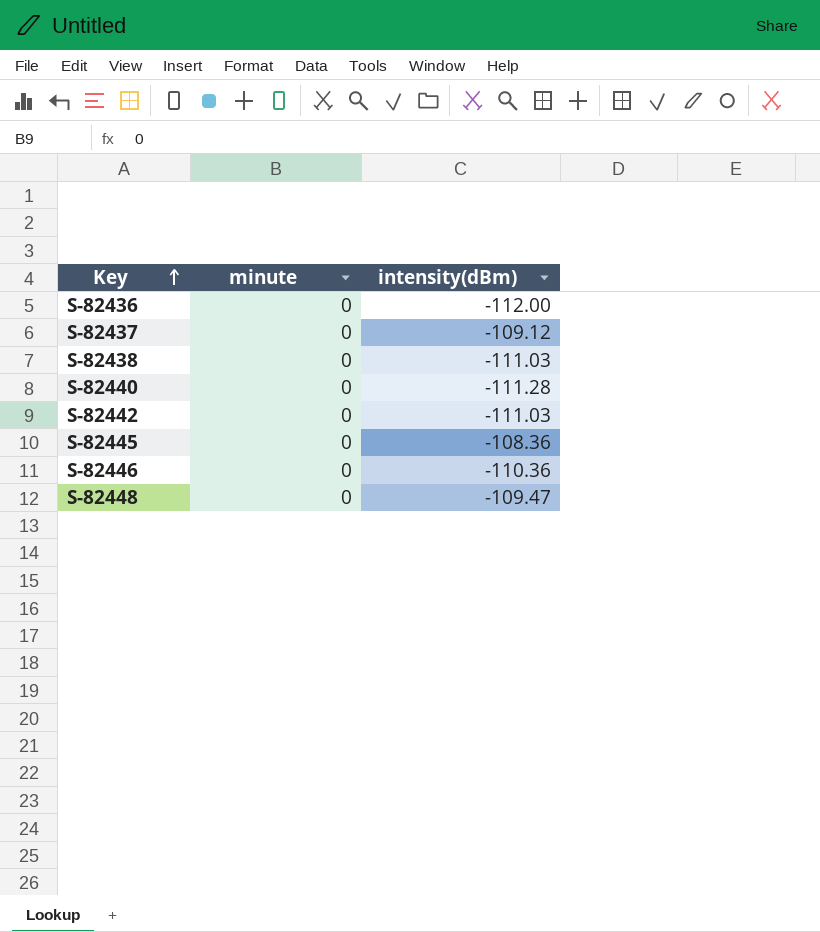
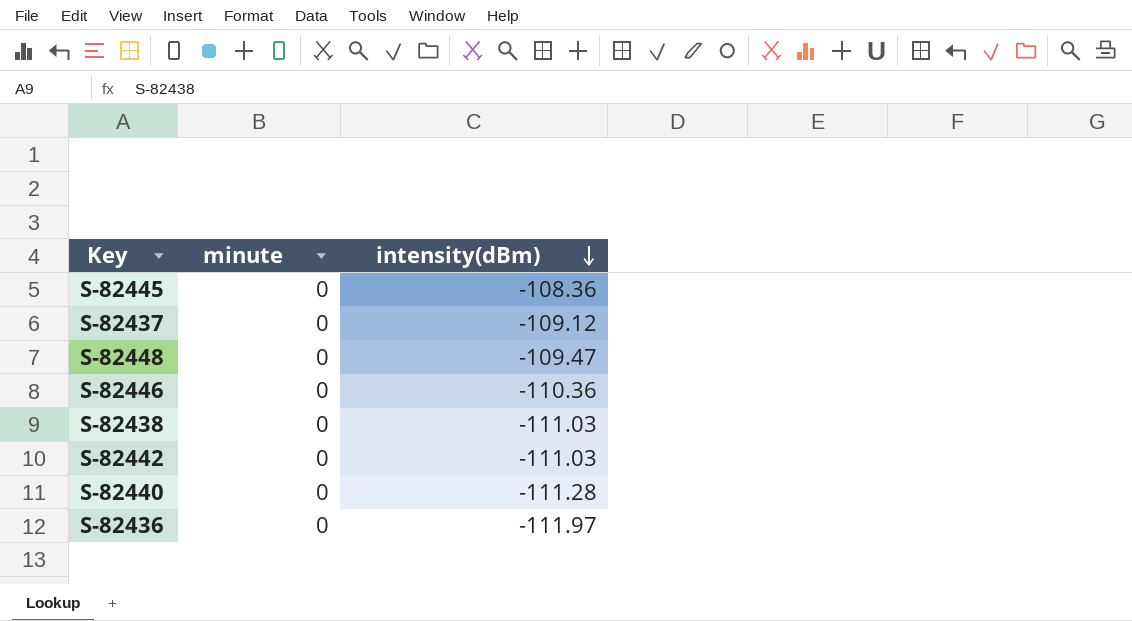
row order: Key ascending -> intensity(dBm) descending
S-82436 | intensity(dBm): -112.00 -> -111.97

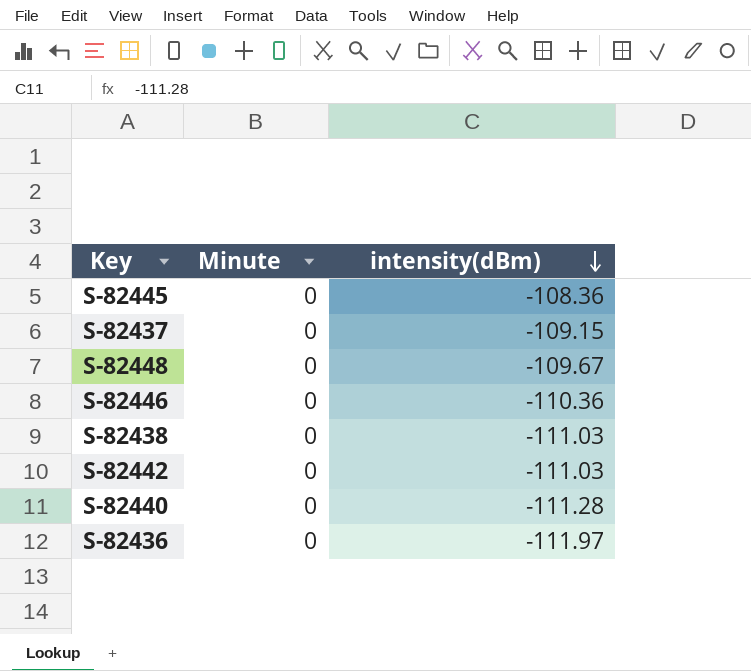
column name: minute -> Minute
S-82437 | intensity(dBm): -109.12 -> -109.15
S-82448 | intensity(dBm): -109.47 -> -109.67

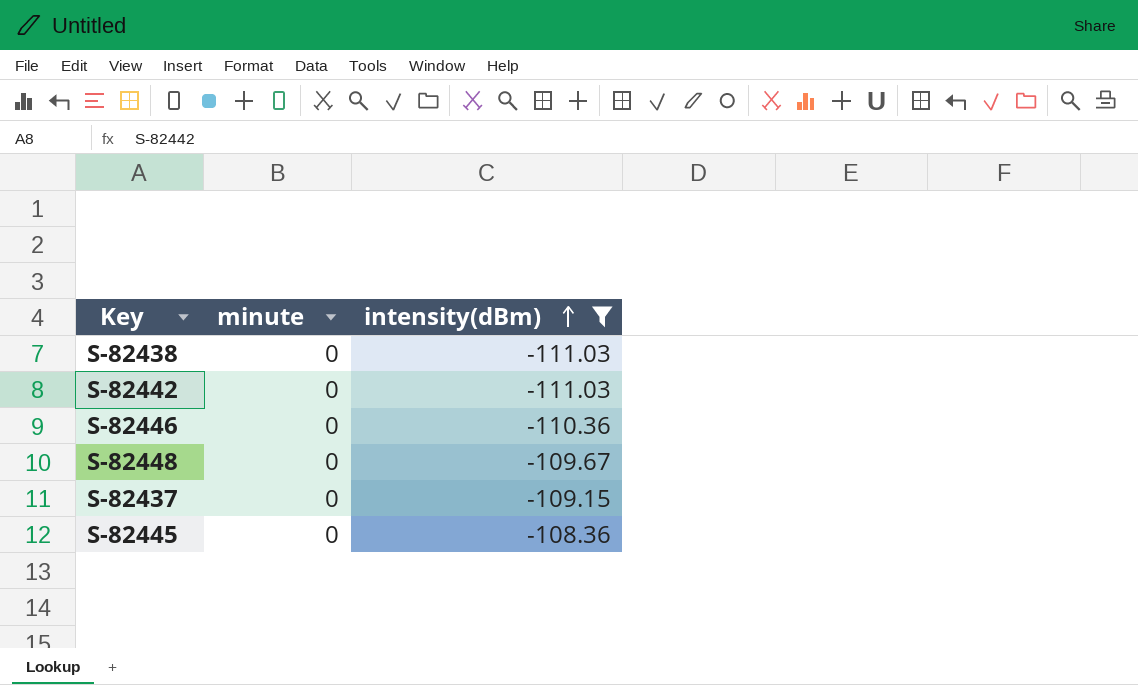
filter: none -> intensity(dBm) >= -111.03
row order: intensity(dBm) descending -> intensity(dBm) ascending
column name: Minute -> minute

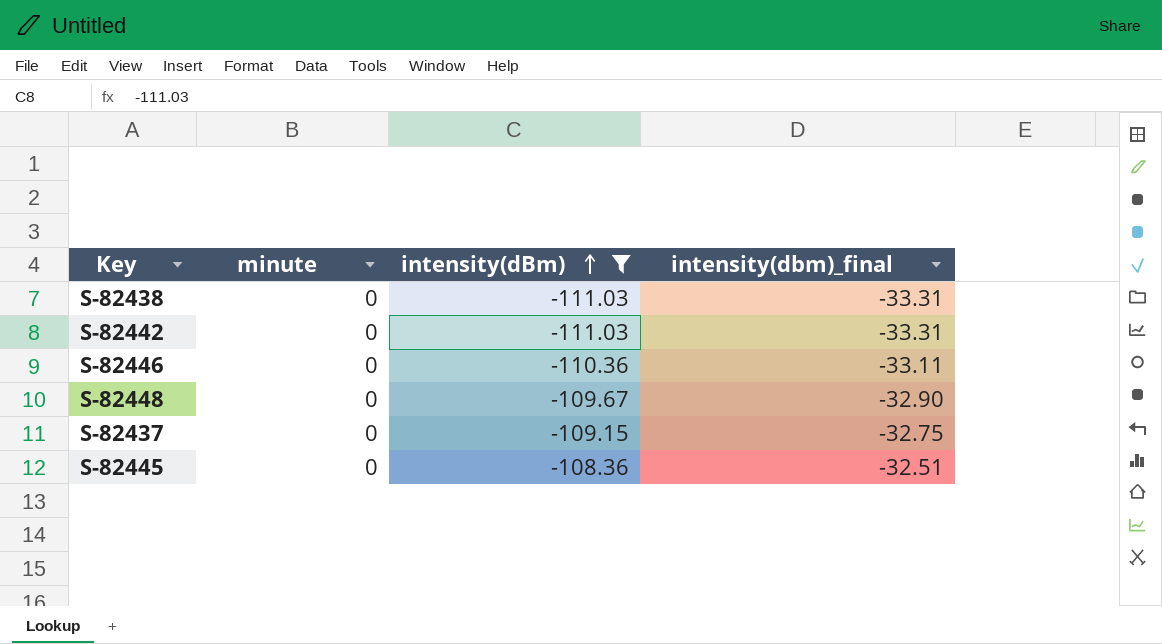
column intensity(dbm)_final | formula: none -> [intensity(dBm)] * 0.3

